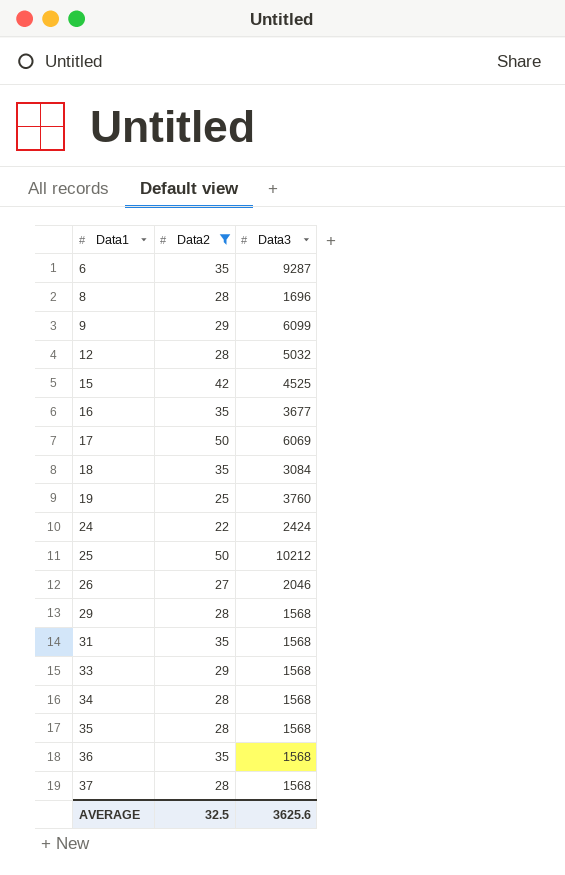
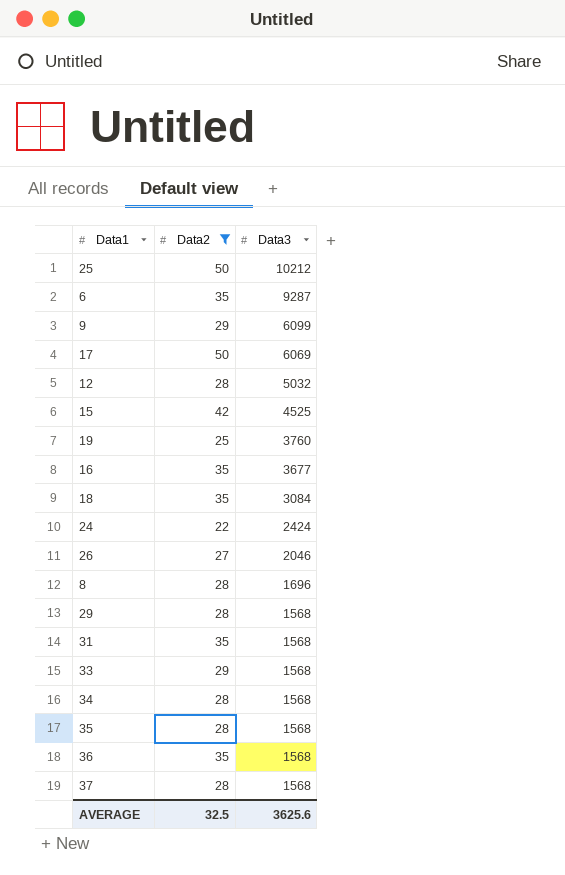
row order: Data1 ascending -> Data3 descending

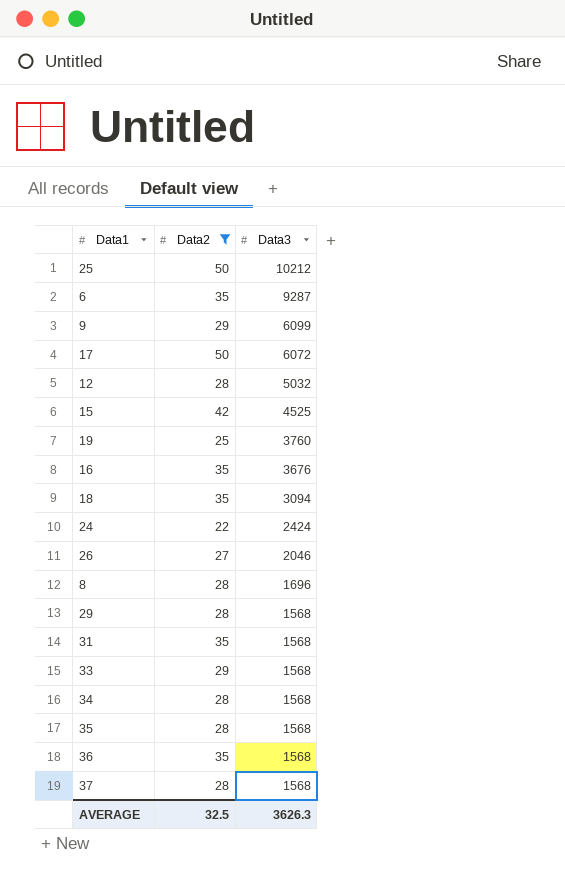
17 | Data3: 6069 -> 6072
16 | Data3: 3677 -> 3676
18 | Data3: 3084 -> 3094
AVERAGE | Data3: 3625.6 -> 3626.3

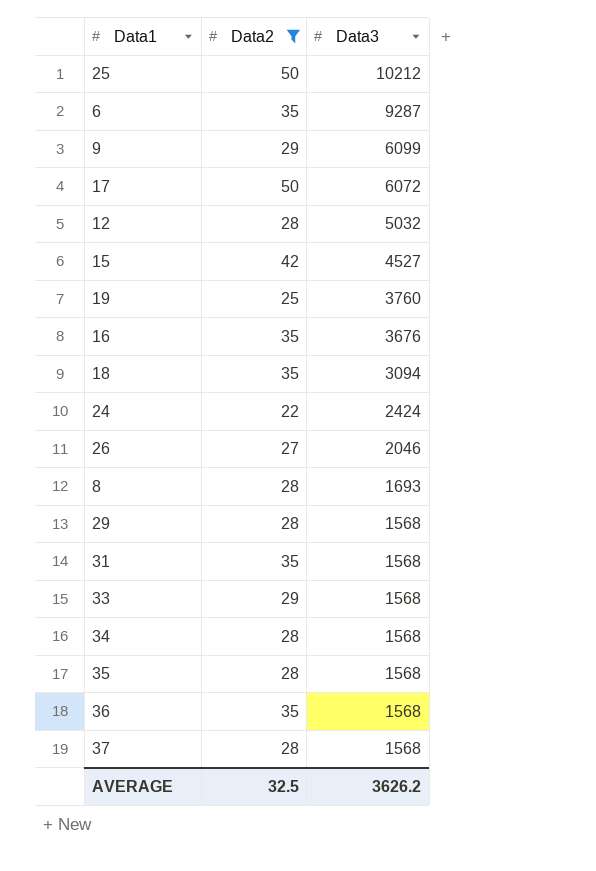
15 | Data3: 4525 -> 4527
8 | Data3: 1696 -> 1693
AVERAGE | Data3: 3626.3 -> 3626.2

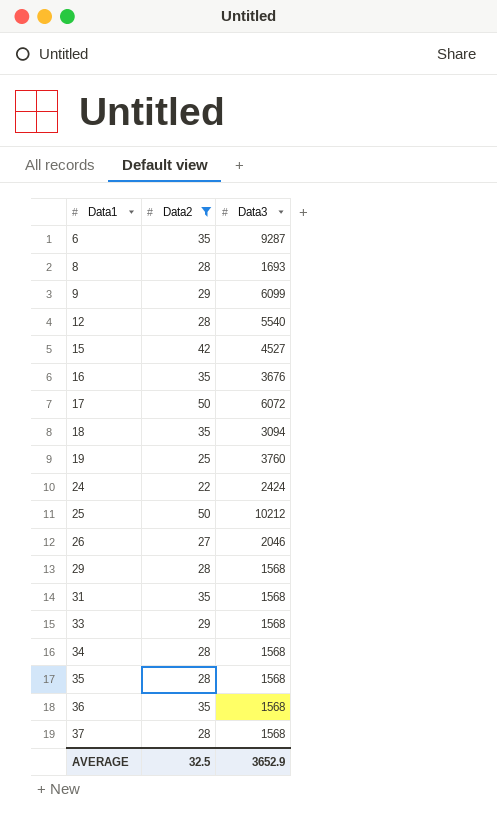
row order: Data3 descending -> Data1 ascending
12 | Data3: 5032 -> 5540
AVERAGE | Data3: 3626.2 -> 3652.9

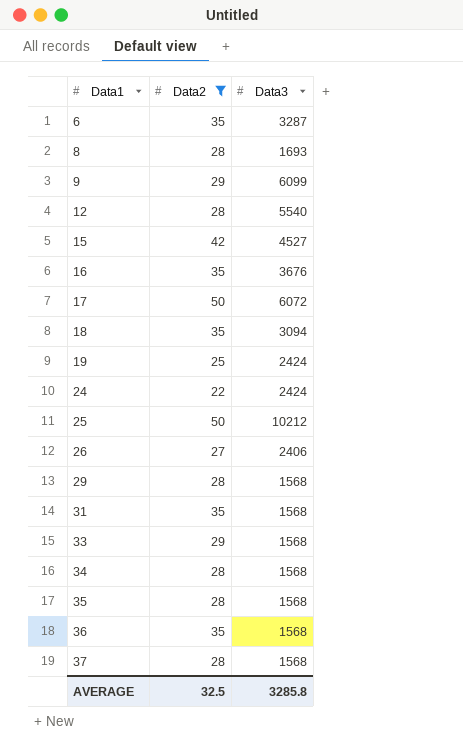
6 | Data3: 9287 -> 3287
19 | Data3: 3760 -> 2424
26 | Data3: 2046 -> 2406
AVERAGE | Data3: 3652.9 -> 3285.8

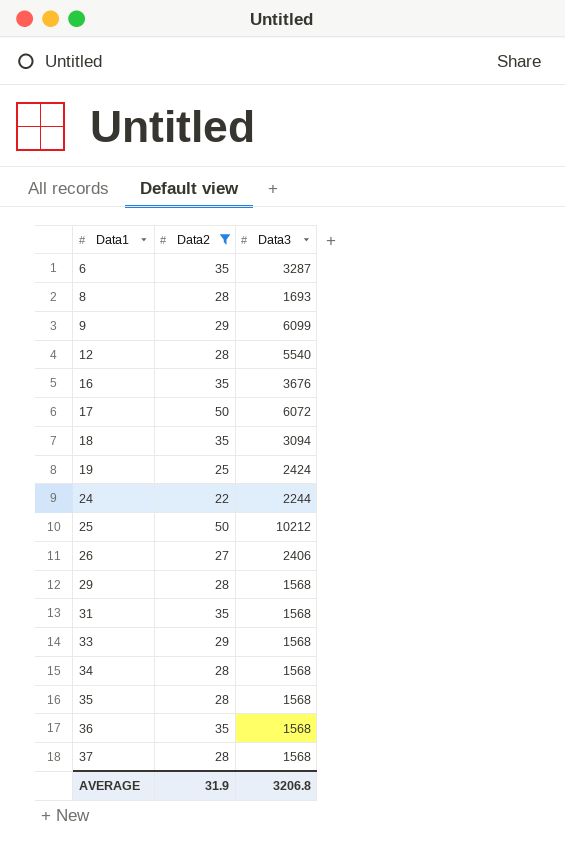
row 15: 42 | 4527 -> none
24 | Data3: 2424 -> 2244
AVERAGE | Data2: 32.5 -> 31.9
AVERAGE | Data3: 3285.8 -> 3206.8

